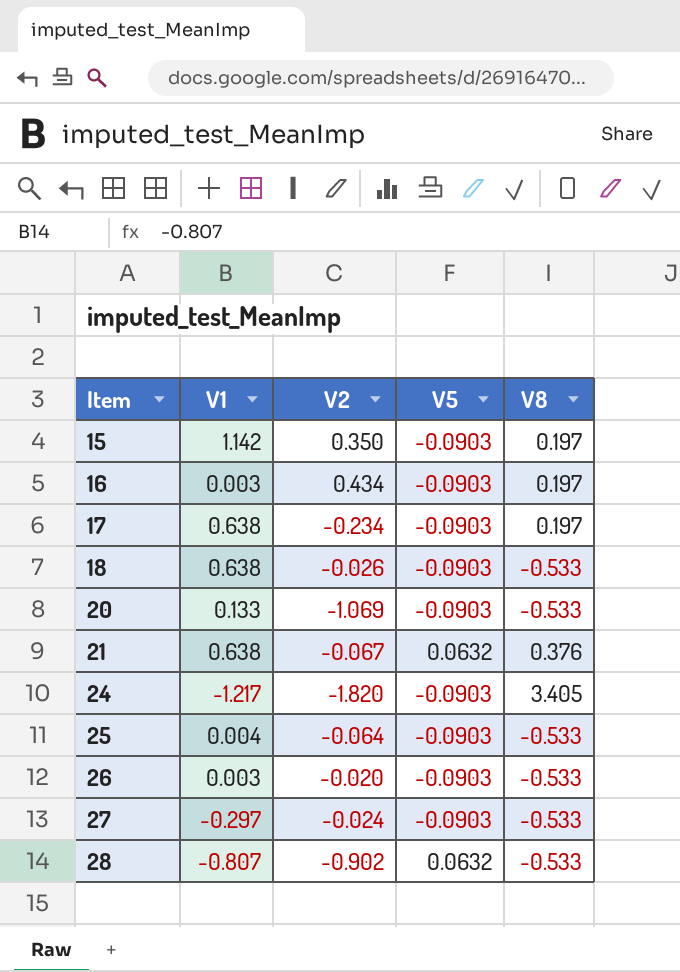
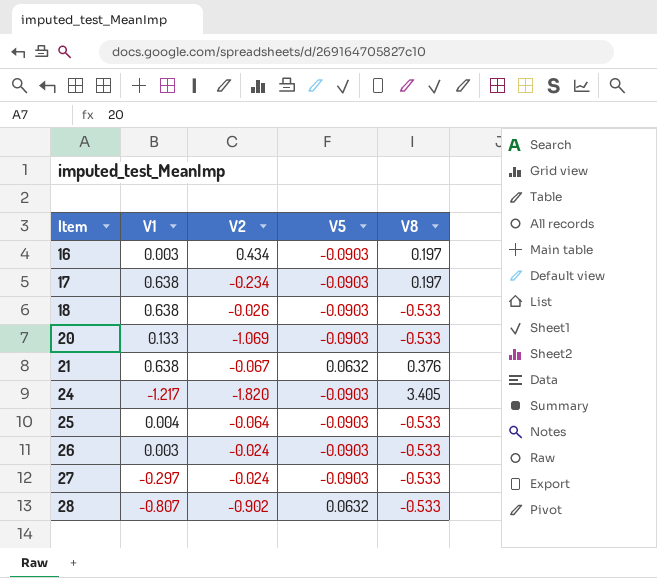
row 15: 1.142 | 0.350 | -0.0903 | 0.197 -> none
26 | V2: -0.020 -> -0.024

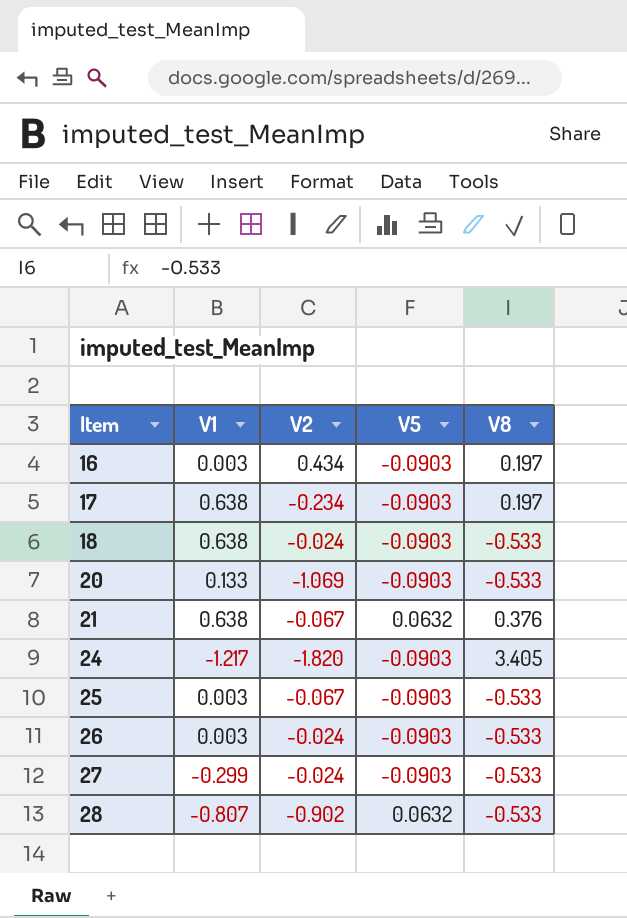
18 | V2: -0.026 -> -0.024
25 | V1: 0.004 -> 0.003
25 | V2: -0.064 -> -0.067
27 | V1: -0.297 -> -0.299

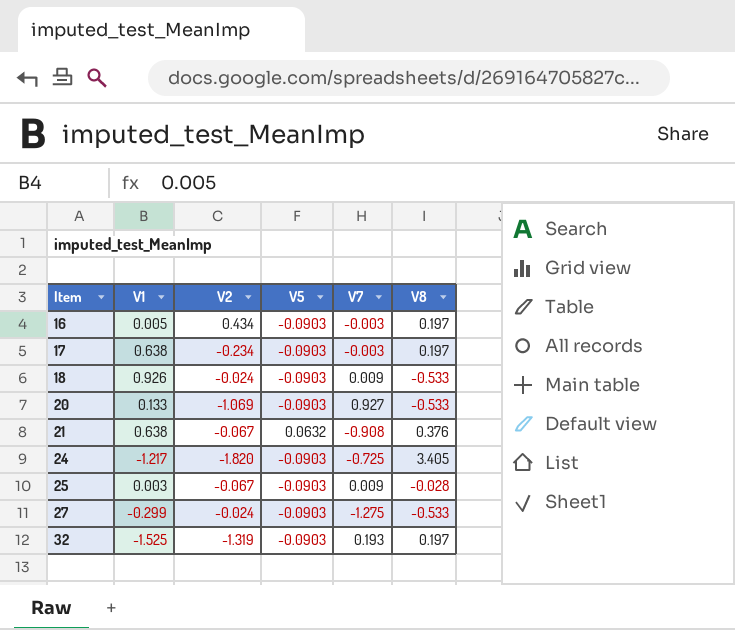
column V7 | position: none -> 5
row 26: 0.003 | -0.024 | -0.0903 | -0.533 -> none
row 28: -0.807 | -0.902 | 0.0632 | -0.533 -> none
16 | V1: 0.003 -> 0.005
18 | V1: 0.638 -> 0.926
25 | V8: -0.533 -> -0.028
row 32: none -> -1.525 | -1.319 | -0.0903 | 0.193 | 0.197

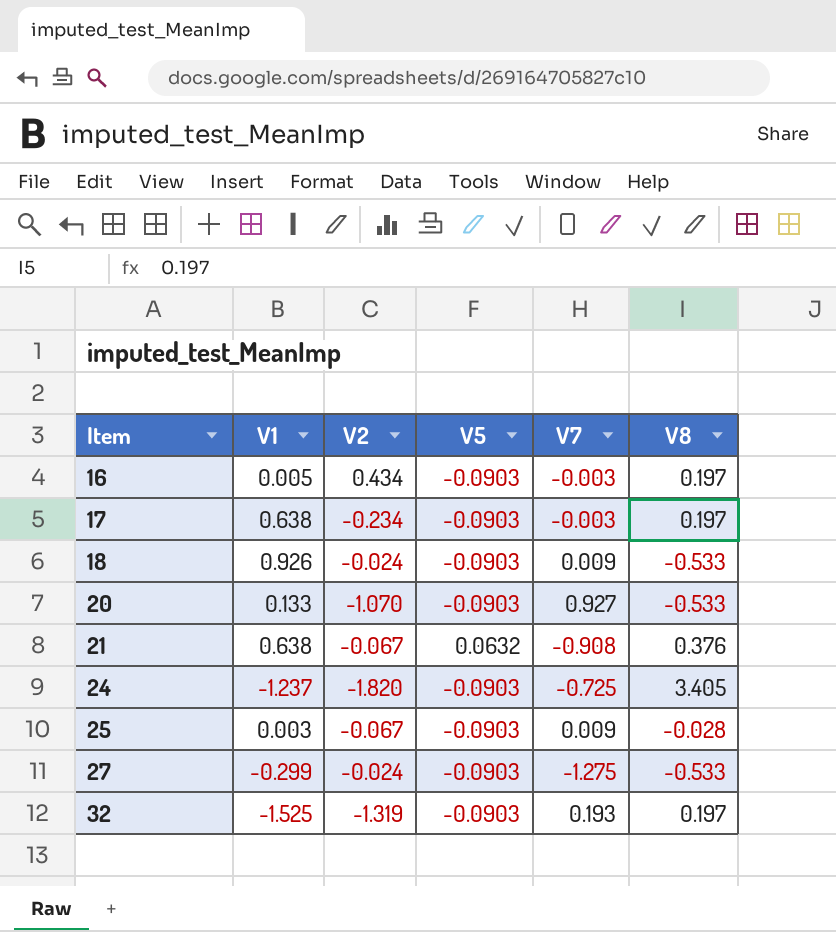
20 | V2: -1.069 -> -1.070
24 | V1: -1.217 -> -1.237

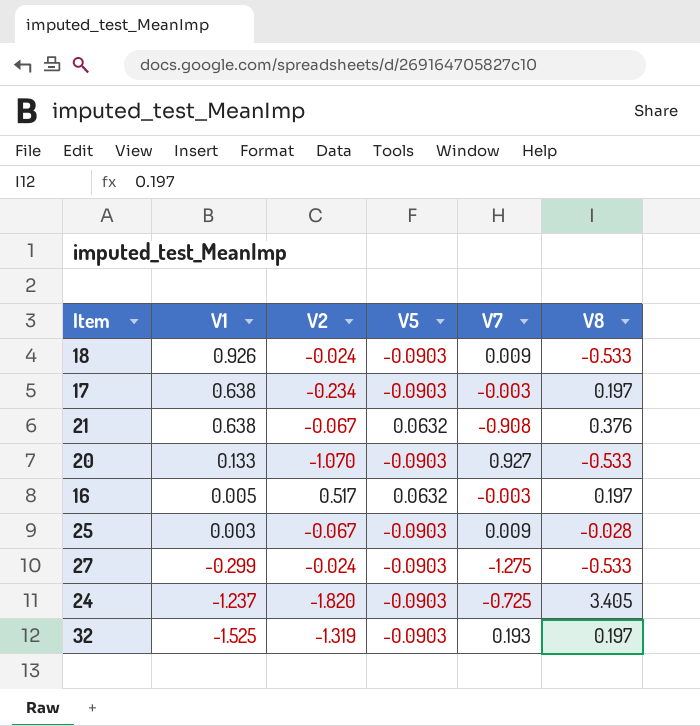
row order: Item ascending -> V1 descending
16 | V2: 0.434 -> 0.517
16 | V5: -0.0903 -> 0.0632

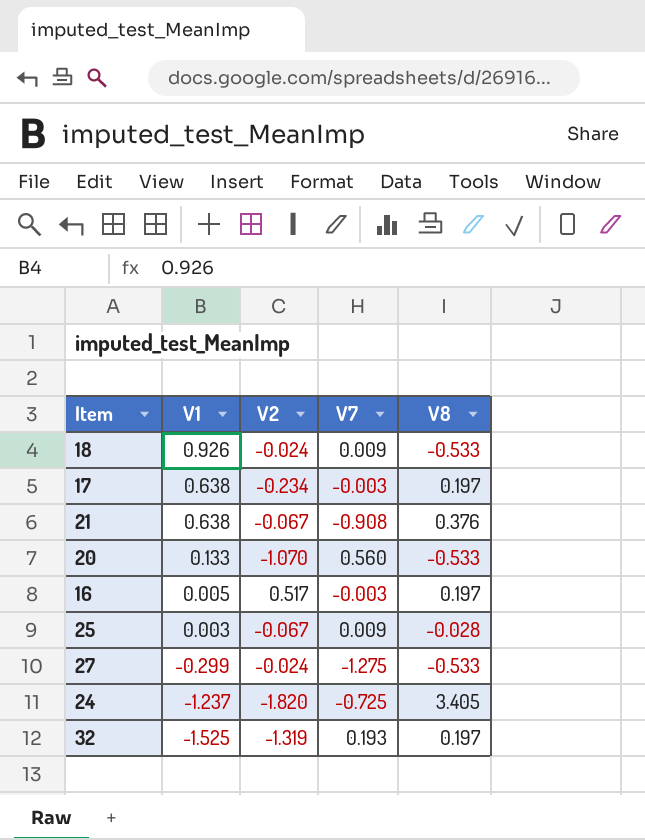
column V5 | position: 4 -> none
20 | V7: 0.927 -> 0.560

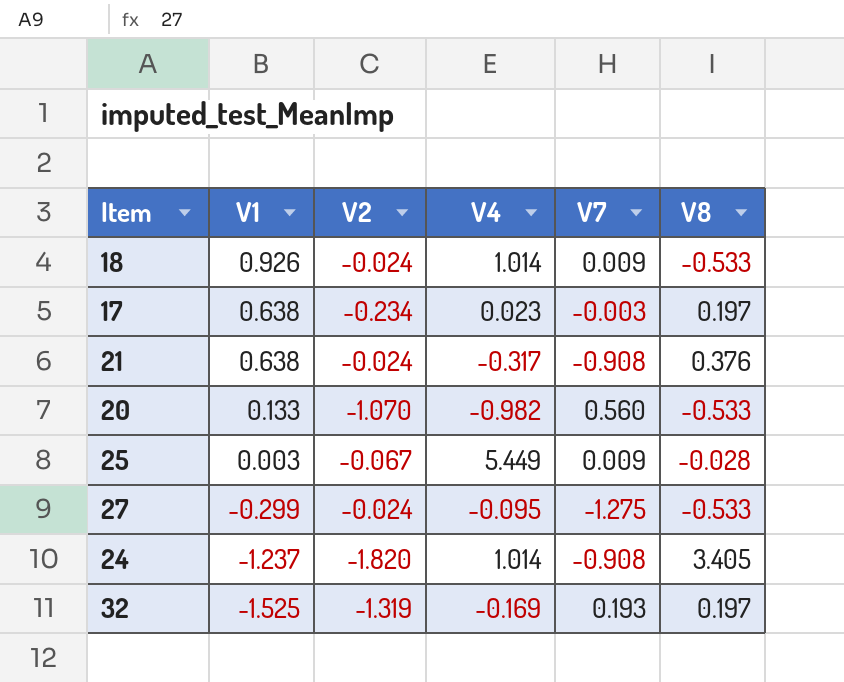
column V4 | position: none -> 4
row 16: 0.005 | 0.517 | -0.003 | 0.197 -> none
21 | V2: -0.067 -> -0.024
24 | V7: -0.725 -> -0.908

